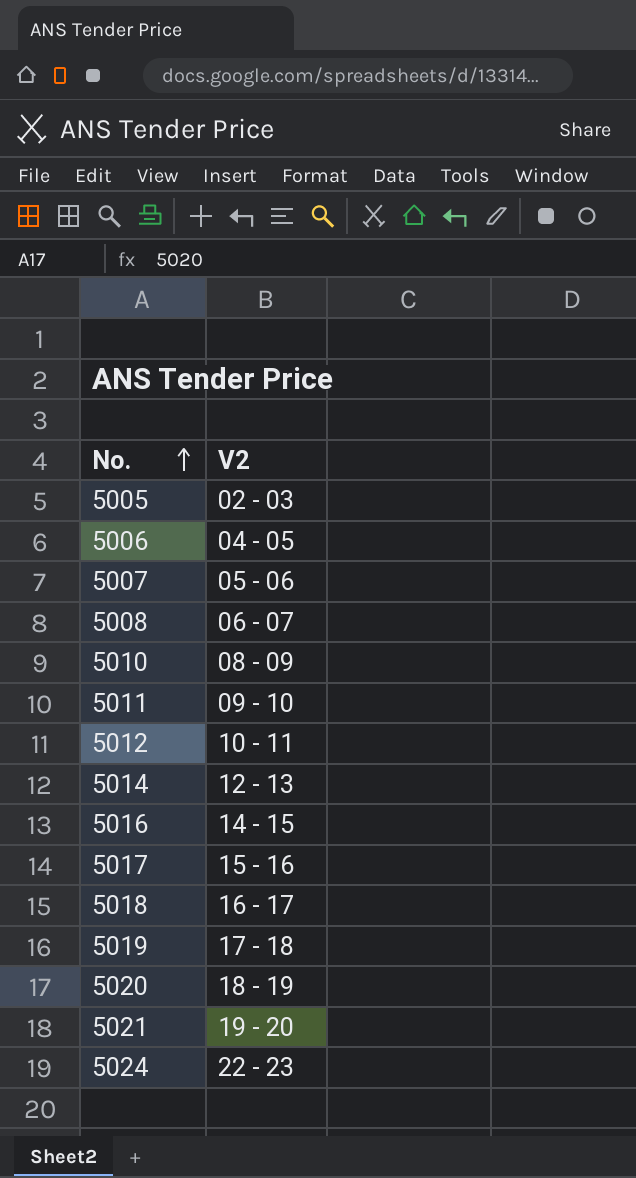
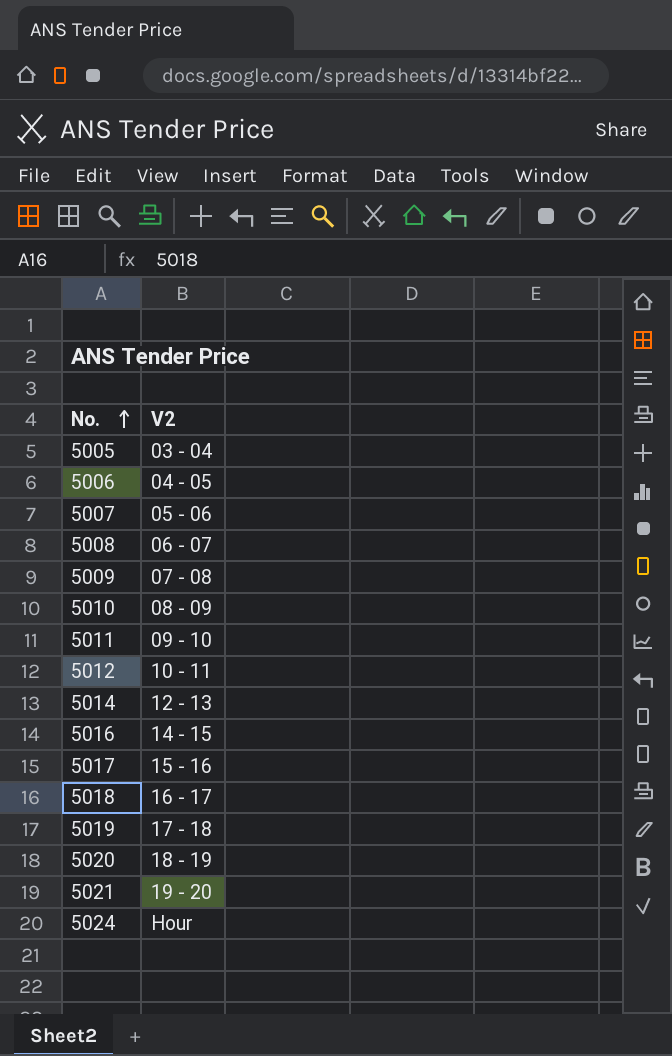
5005 | V2: 02 - 03 -> 03 - 04
row 5009: none -> 07 - 08
5024 | V2: 22 - 23 -> Hour

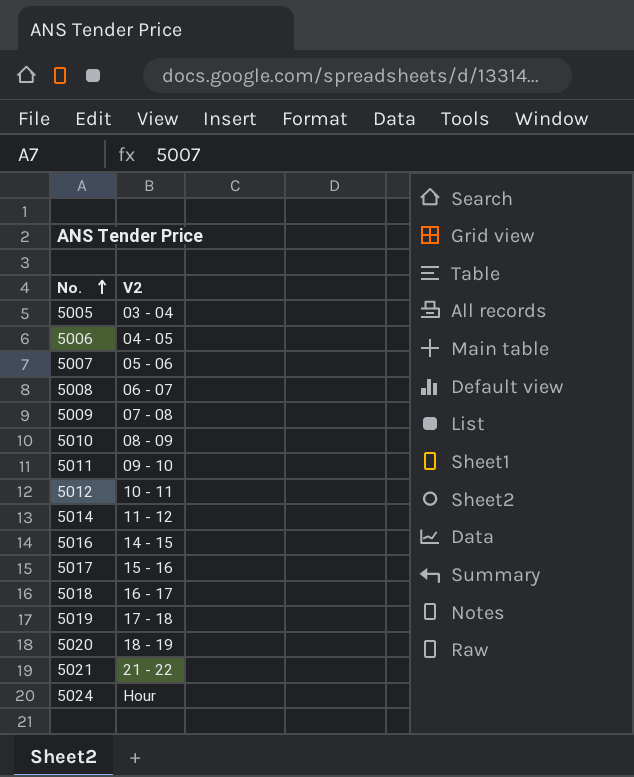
5014 | V2: 12 - 13 -> 11 - 12
5021 | V2: 19 - 20 -> 21 - 22

